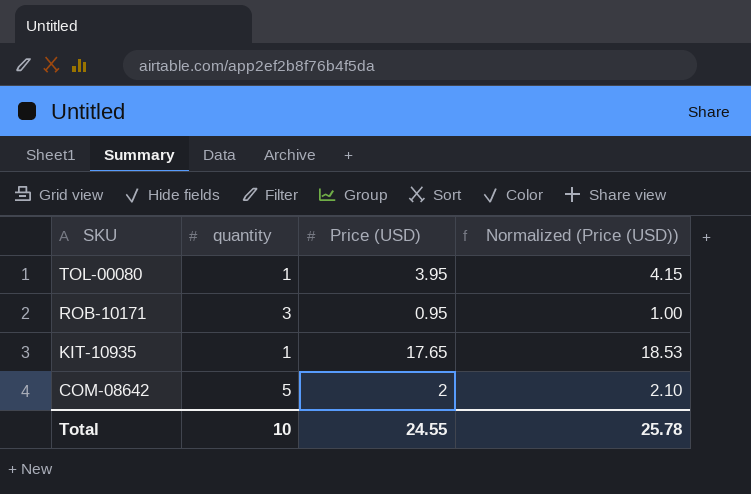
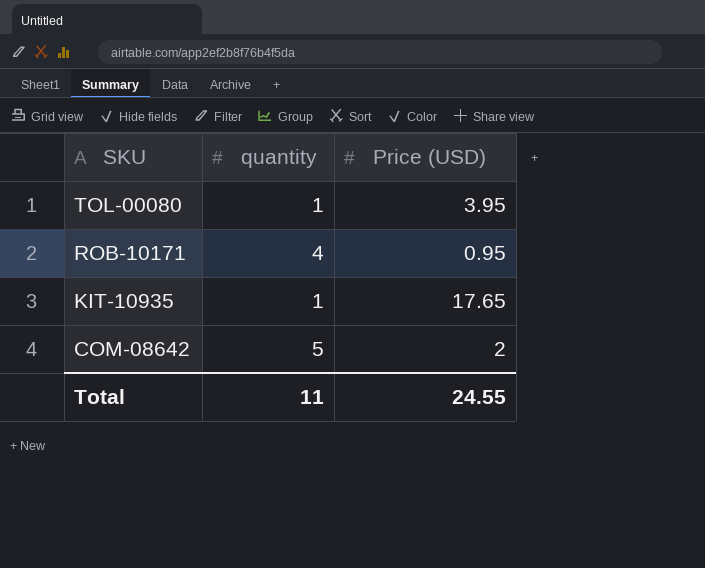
column Normalized (Price (USD)) | formula: [Price (USD)] * 1.05 -> none
ROB-10171 | quantity: 3 -> 4
Total | quantity: 10 -> 11

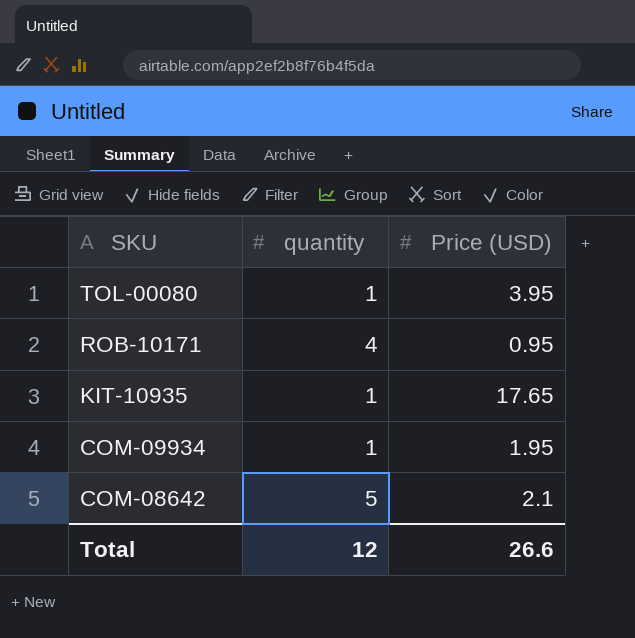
row COM-09934: none -> 1 | 1.95
COM-08642 | Price (USD): 2 -> 2.1
Total | quantity: 11 -> 12
Total | Price (USD): 24.55 -> 26.6

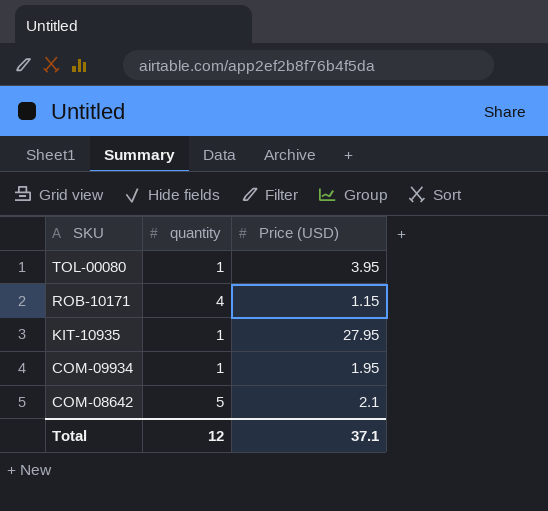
ROB-10171 | Price (USD): 0.95 -> 1.15
KIT-10935 | Price (USD): 17.65 -> 27.95
Total | Price (USD): 26.6 -> 37.1

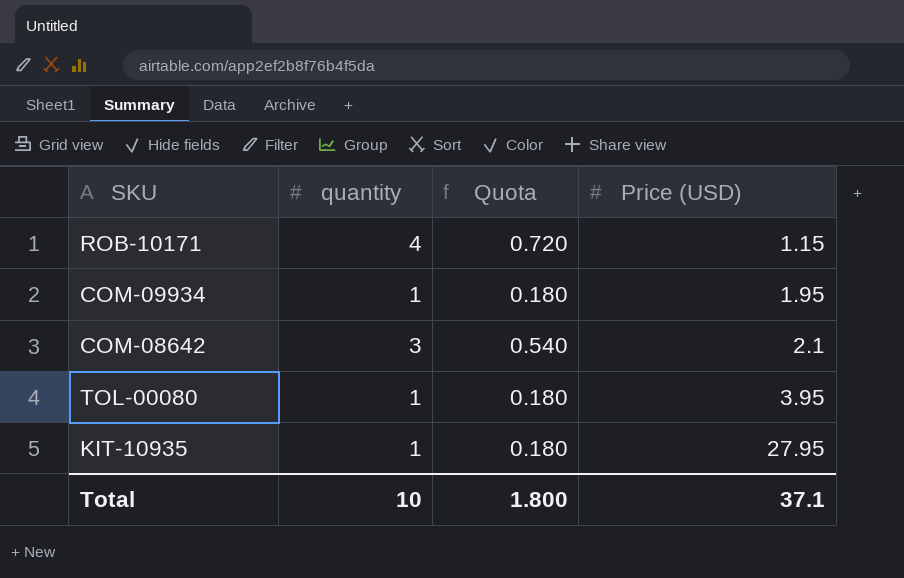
row order: SKU descending -> Price (USD) ascending
column Quota | formula: none -> [quantity] * 0.18
COM-08642 | quantity: 5 -> 3
Total | quantity: 12 -> 10

